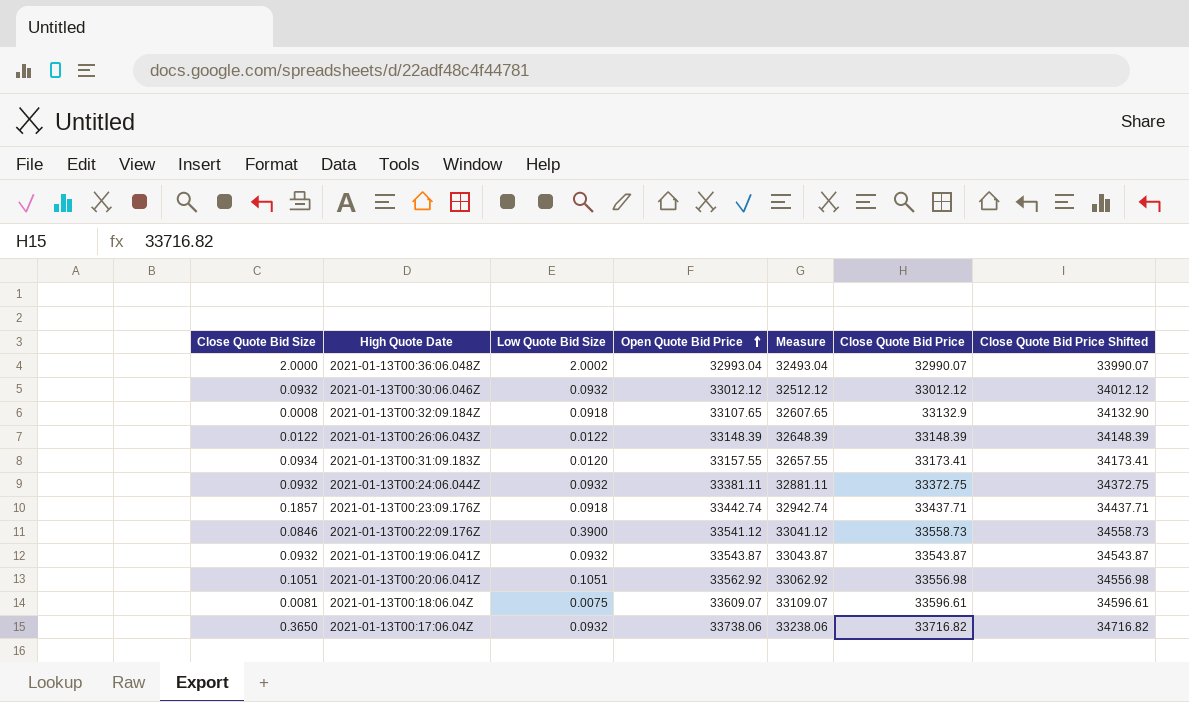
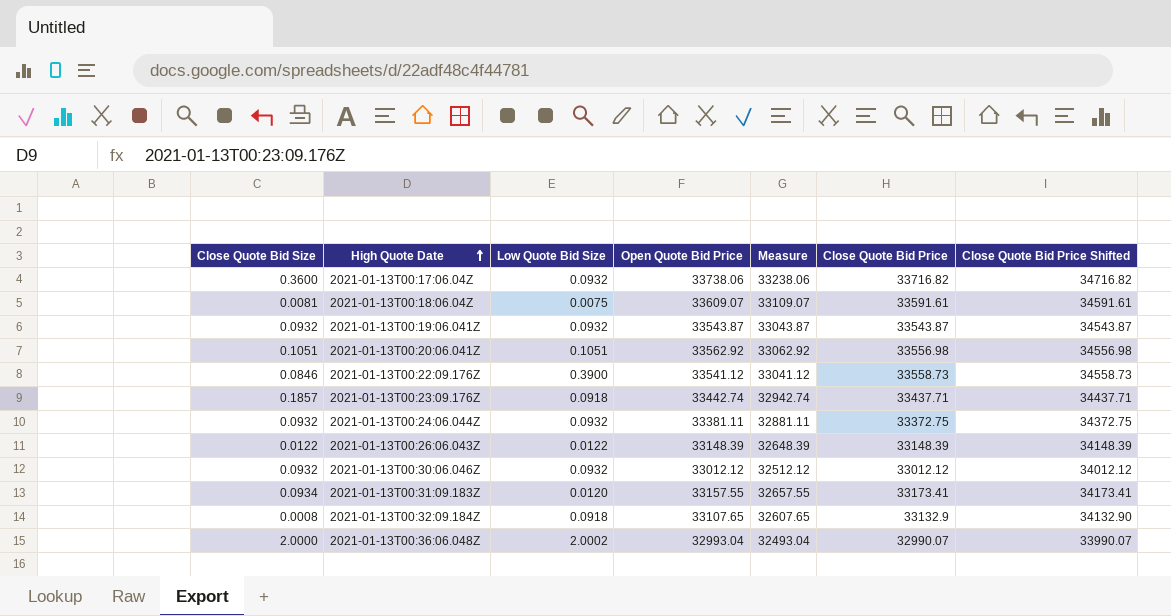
row order: Open Quote Bid Price ascending -> High Quote Date ascending
2021-01-13T00:17:06.04Z | Close Quote Bid Size: 0.3650 -> 0.3600
2021-01-13T00:18:06.04Z | Close Quote Bid Price: 33596.61 -> 33591.61
2021-01-13T00:18:06.04Z | Close Quote Bid Price Shifted: 34596.61 -> 34591.61

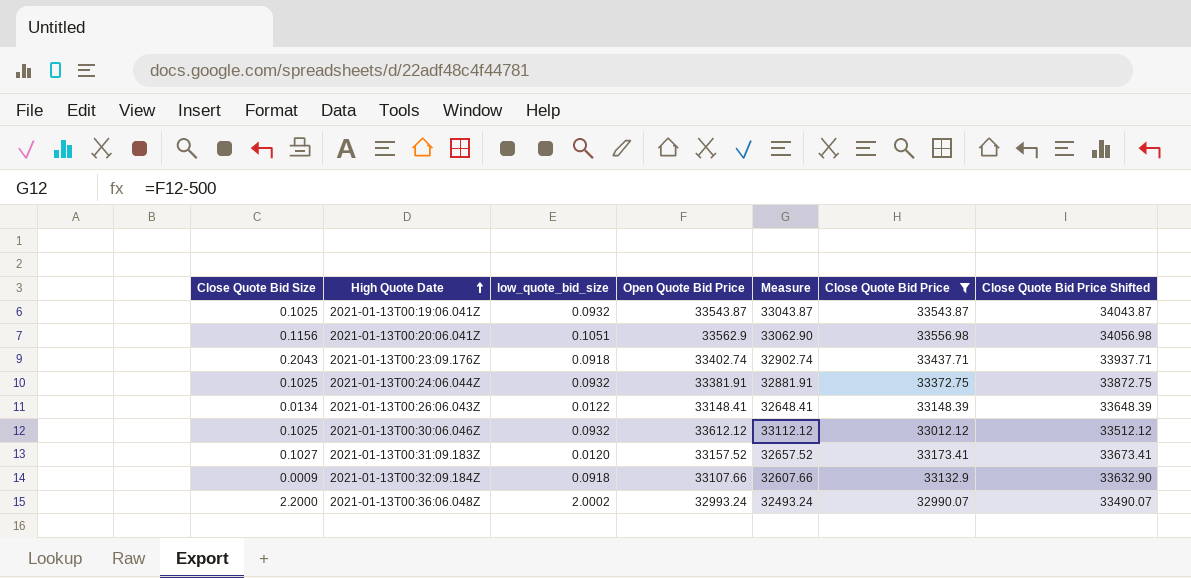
filter: none -> Close Quote Bid Price <= 33556.98
column name: Low Quote Bid Size -> low_quote_bid_size
column Close Quote Bid Price Shifted | formula: [Close Quote Bid Price] + 1000 -> [Close Quote Bid Price] + 500
2021-01-13T00:19:06.041Z | Close Quote Bid Size: 0.0932 -> 0.1025
2021-01-13T00:20:06.041Z | Close Quote Bid Size: 0.1051 -> 0.1156
2021-01-13T00:20:06.041Z | Open Quote Bid Price: 33562.92 -> 33562.9
2021-01-13T00:20:06.041Z | Measure: 33062.92 -> 33062.90
2021-01-13T00:23:09.176Z | Close Quote Bid Size: 0.1857 -> 0.2043
2021-01-13T00:23:09.176Z | Open Quote Bid Price: 33442.74 -> 33402.74
2021-01-13T00:23:09.176Z | Measure: 32942.74 -> 32902.74
2021-01-13T00:24:06.044Z | Close Quote Bid Size: 0.0932 -> 0.1025
2021-01-13T00:24:06.044Z | Open Quote Bid Price: 33381.11 -> 33381.91
2021-01-13T00:24:06.044Z | Measure: 32881.11 -> 32881.91
2021-01-13T00:26:06.043Z | Close Quote Bid Size: 0.0122 -> 0.0134
2021-01-13T00:26:06.043Z | Open Quote Bid Price: 33148.39 -> 33148.41
2021-01-13T00:26:06.043Z | Measure: 32648.39 -> 32648.41
2021-01-13T00:30:06.046Z | Close Quote Bid Size: 0.0932 -> 0.1025
2021-01-13T00:30:06.046Z | Open Quote Bid Price: 33012.12 -> 33612.12
2021-01-13T00:30:06.046Z | Measure: 32512.12 -> 33112.12
2021-01-13T00:31:09.183Z | Close Quote Bid Size: 0.0934 -> 0.1027
2021-01-13T00:31:09.183Z | Open Quote Bid Price: 33157.55 -> 33157.52
2021-01-13T00:31:09.183Z | Measure: 32657.55 -> 32657.52
2021-01-13T00:32:09.184Z | Close Quote Bid Size: 0.0008 -> 0.0009
2021-01-13T00:32:09.184Z | Open Quote Bid Price: 33107.65 -> 33107.66
2021-01-13T00:32:09.184Z | Measure: 32607.65 -> 32607.66
2021-01-13T00:36:06.048Z | Close Quote Bid Size: 2.0000 -> 2.2000
2021-01-13T00:36:06.048Z | Open Quote Bid Price: 32993.04 -> 32993.24
2021-01-13T00:36:06.048Z | Measure: 32493.04 -> 32493.24

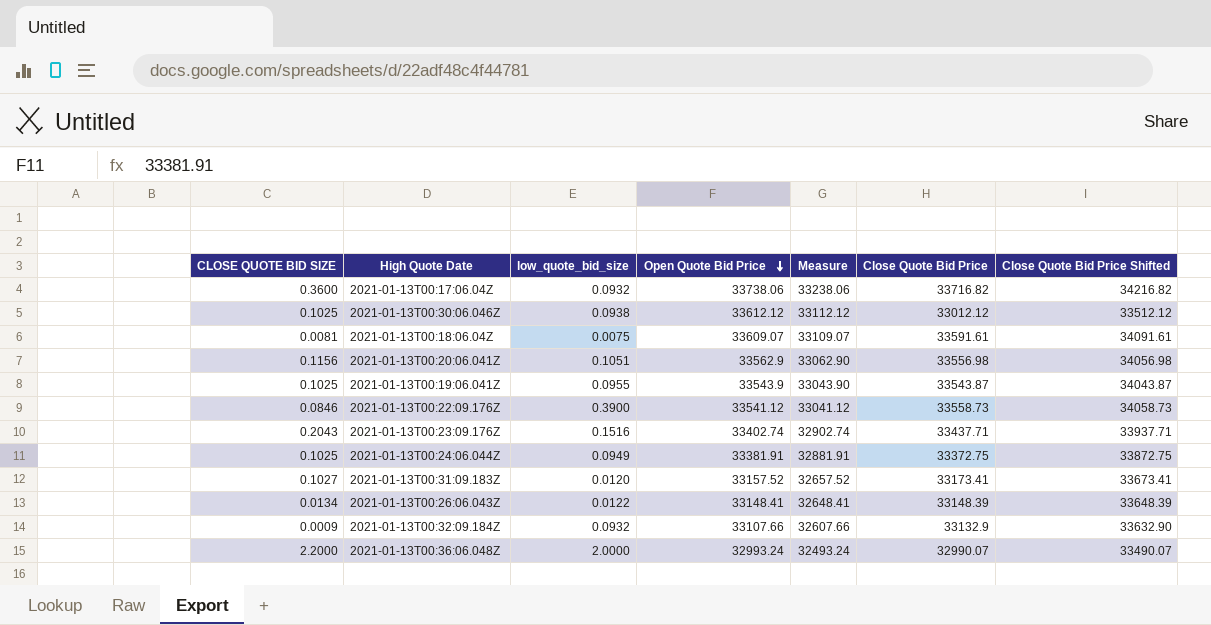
filter: Close Quote Bid Price <= 33556.98 -> none
row order: High Quote Date ascending -> Open Quote Bid Price descending
column name: Close Quote Bid Size -> CLOSE QUOTE BID SIZE
2021-01-13T00:30:06.046Z | low_quote_bid_size: 0.0932 -> 0.0938
2021-01-13T00:19:06.041Z | low_quote_bid_size: 0.0932 -> 0.0955
2021-01-13T00:19:06.041Z | Open Quote Bid Price: 33543.87 -> 33543.9
2021-01-13T00:19:06.041Z | Measure: 33043.87 -> 33043.90
2021-01-13T00:23:09.176Z | low_quote_bid_size: 0.0918 -> 0.1516
2021-01-13T00:24:06.044Z | low_quote_bid_size: 0.0932 -> 0.0949
2021-01-13T00:32:09.184Z | low_quote_bid_size: 0.0918 -> 0.0932
2021-01-13T00:36:06.048Z | low_quote_bid_size: 2.0002 -> 2.0000

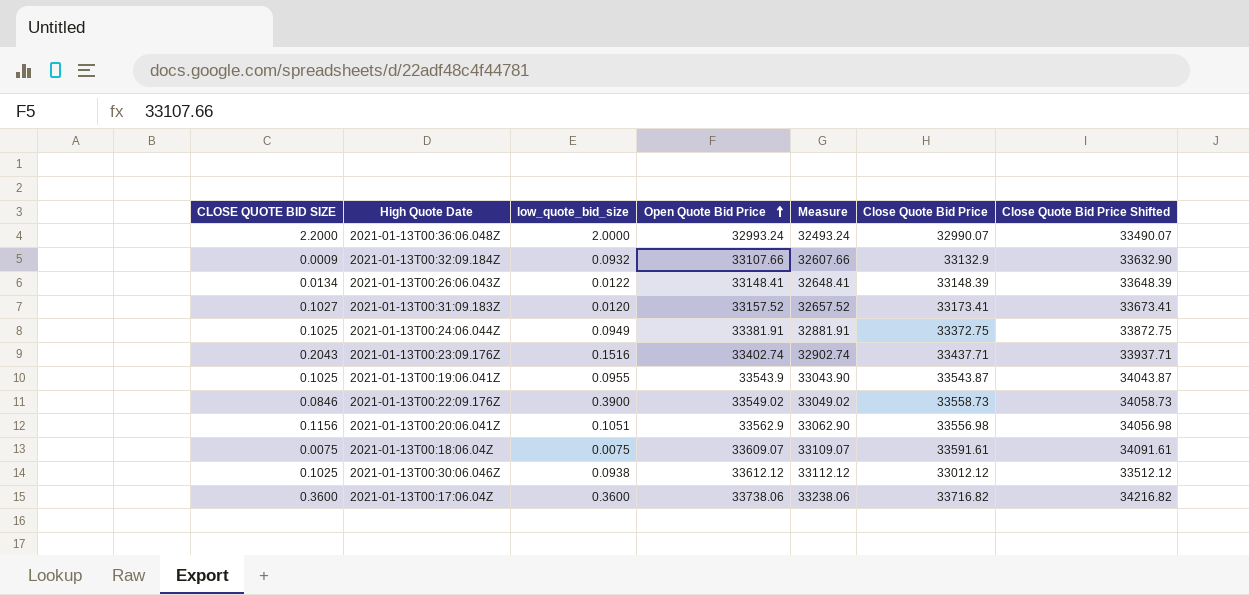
row order: Open Quote Bid Price descending -> Open Quote Bid Price ascending
2021-01-13T00:22:09.176Z | Open Quote Bid Price: 33541.12 -> 33549.02
2021-01-13T00:22:09.176Z | Measure: 33041.12 -> 33049.02
2021-01-13T00:18:06.04Z | CLOSE QUOTE BID SIZE: 0.0081 -> 0.0075
2021-01-13T00:17:06.04Z | low_quote_bid_size: 0.0932 -> 0.3600

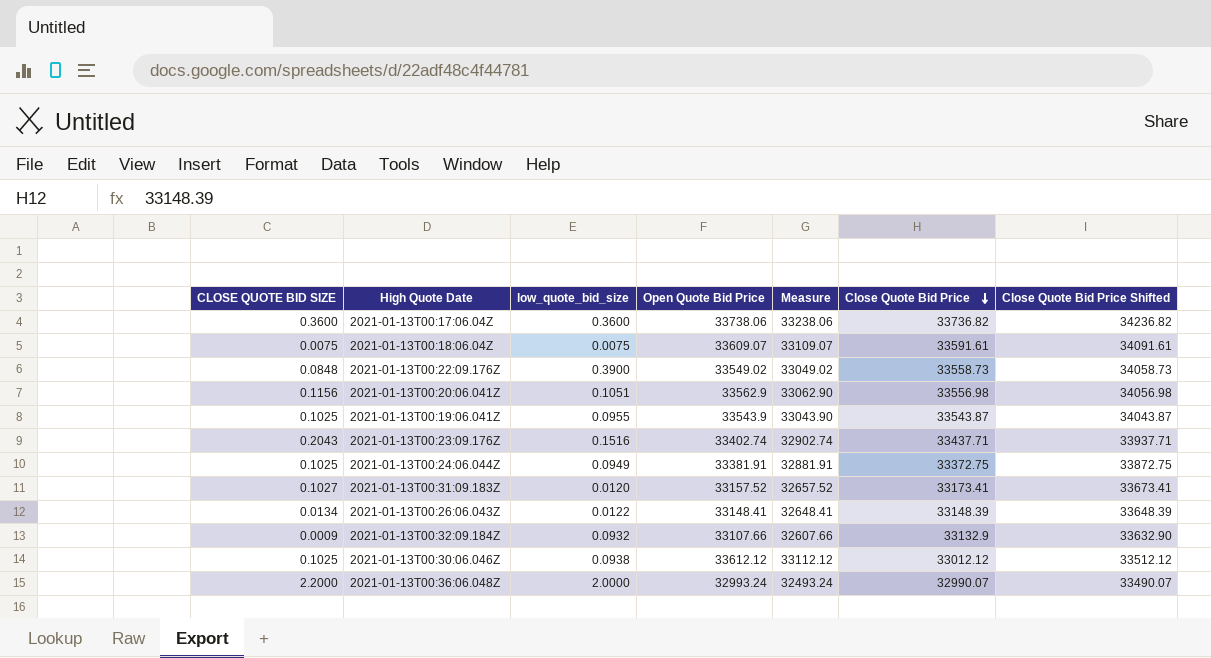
row order: Open Quote Bid Price ascending -> Close Quote Bid Price descending
2021-01-13T00:17:06.04Z | Close Quote Bid Price: 33716.82 -> 33736.82
2021-01-13T00:17:06.04Z | Close Quote Bid Price Shifted: 34216.82 -> 34236.82
2021-01-13T00:22:09.176Z | CLOSE QUOTE BID SIZE: 0.0846 -> 0.0848

